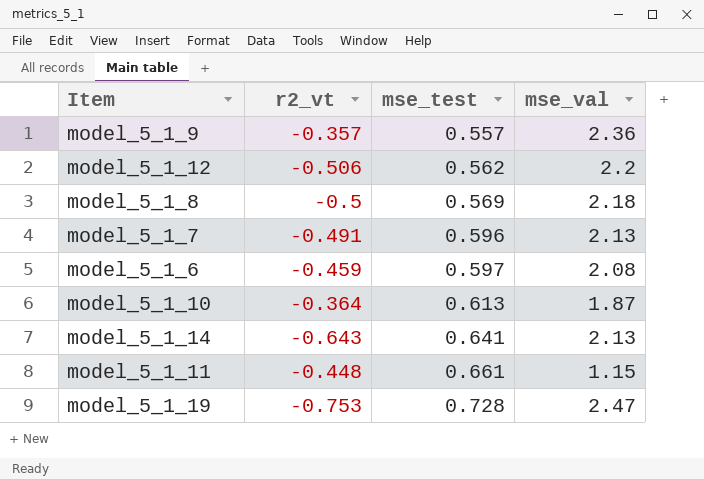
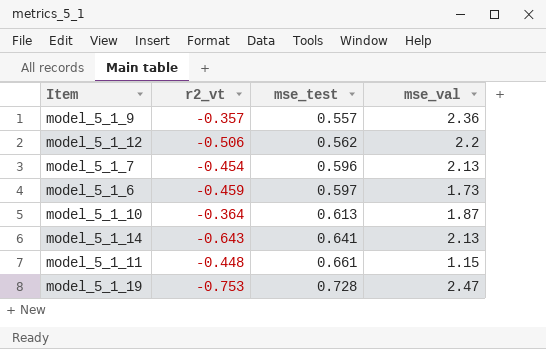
row model_5_1_8: -0.5 | 0.569 | 2.18 -> none
model_5_1_7 | r2_vt: -0.491 -> -0.454
model_5_1_6 | mse_val: 2.08 -> 1.73

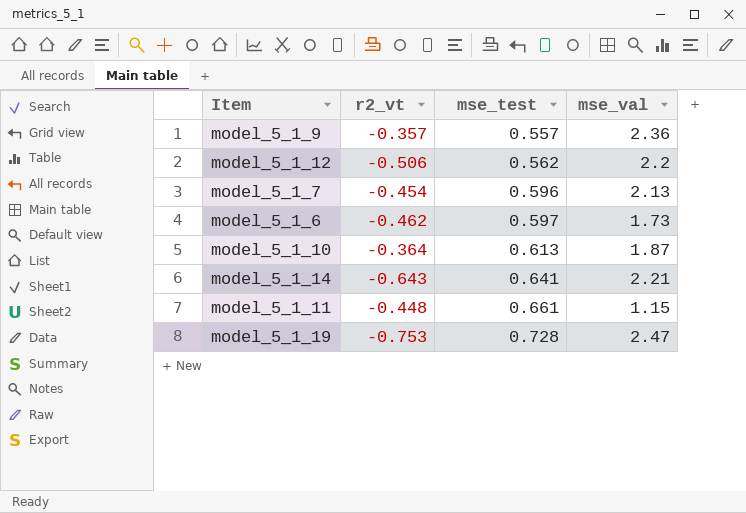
model_5_1_6 | r2_vt: -0.459 -> -0.462
model_5_1_14 | mse_val: 2.13 -> 2.21

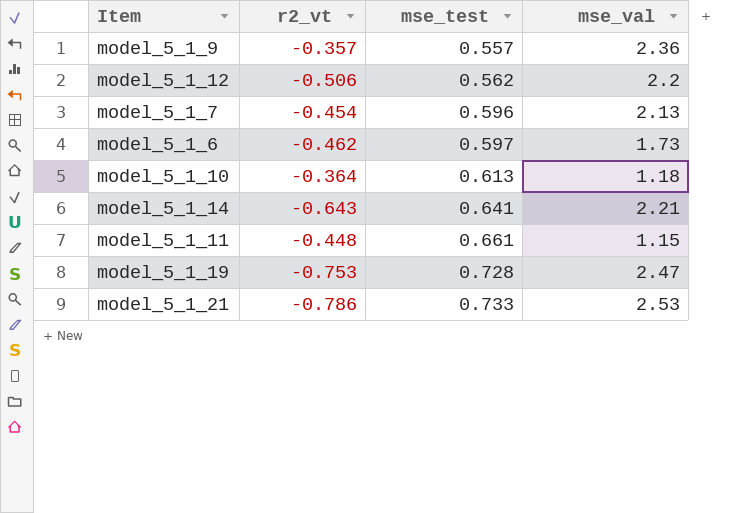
model_5_1_10 | mse_val: 1.87 -> 1.18
row model_5_1_21: none -> -0.786 | 0.733 | 2.53

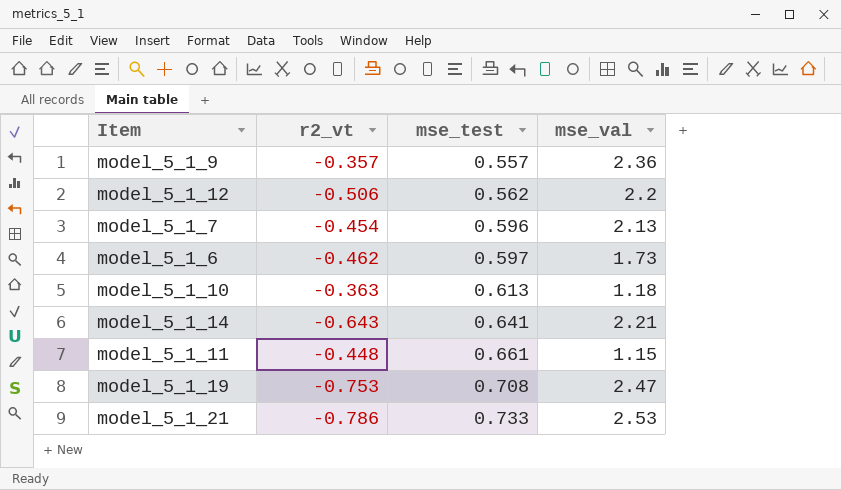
model_5_1_10 | r2_vt: -0.364 -> -0.363
model_5_1_19 | mse_test: 0.728 -> 0.708

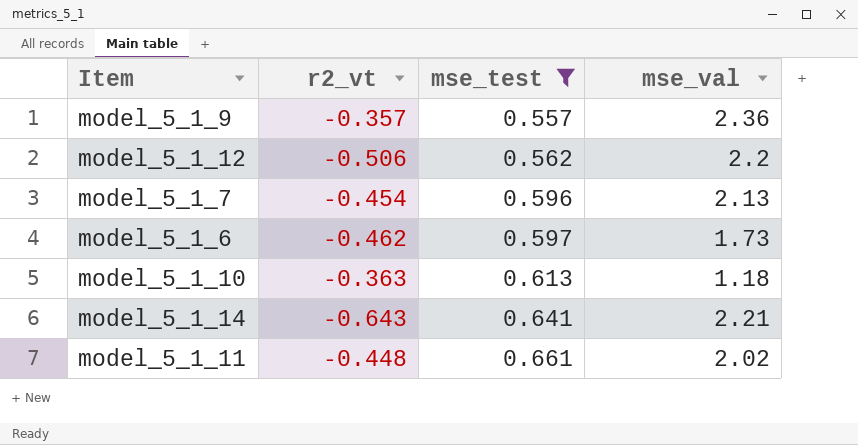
filter: none -> mse_test <= 0.661
model_5_1_11 | mse_val: 1.15 -> 2.02

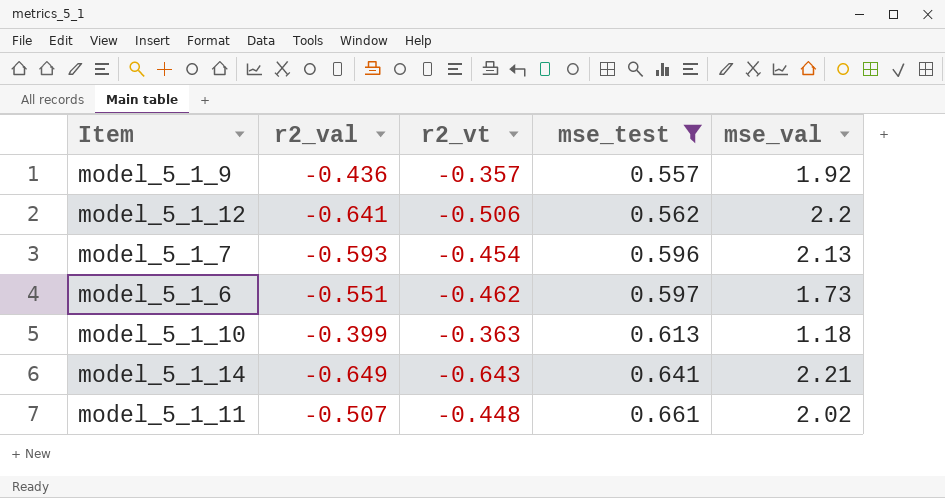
column r2_val | position: none -> 2
model_5_1_9 | mse_val: 2.36 -> 1.92

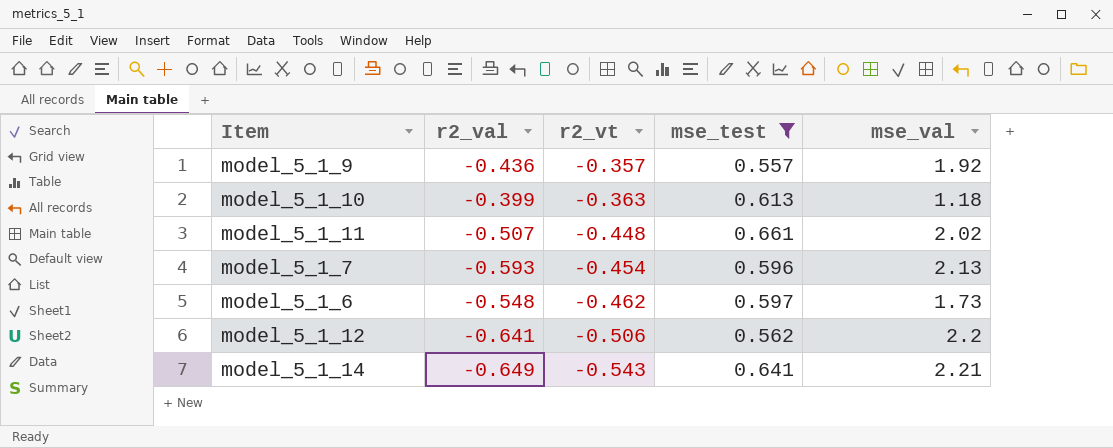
row order: mse_test ascending -> r2_vt descending
model_5_1_6 | r2_val: -0.551 -> -0.548
model_5_1_14 | r2_vt: -0.643 -> -0.543

